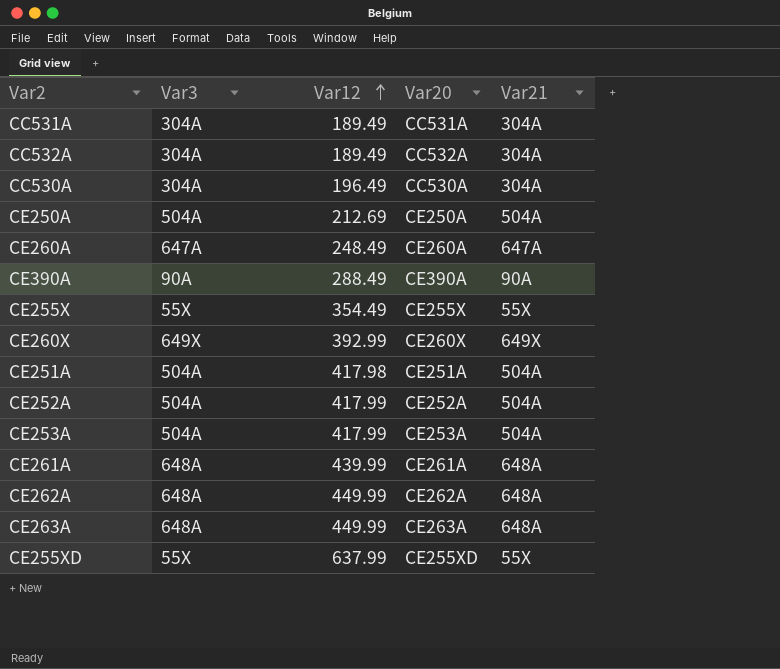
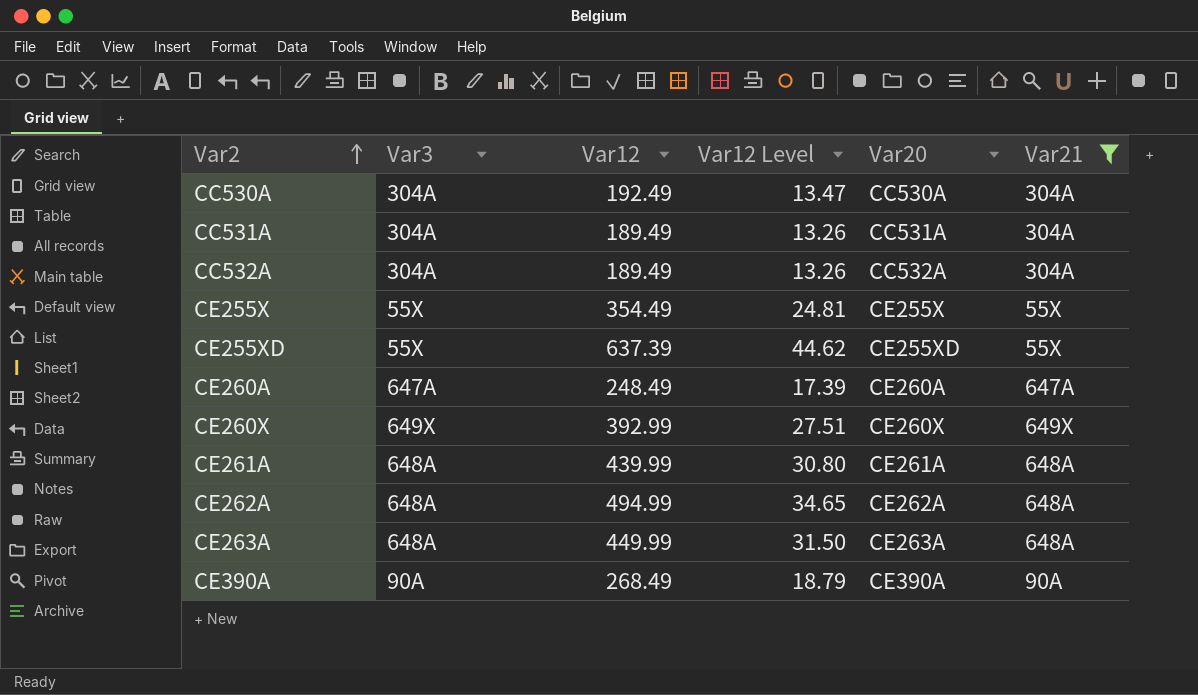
filter: none -> Var21 != 504A
row order: Var12 ascending -> Var2 ascending
column Var12 Level | formula: none -> [Var12] * 0.07
CC530A | Var12: 196.49 -> 192.49
CE255XD | Var12: 637.99 -> 637.39
CE262A | Var12: 449.99 -> 494.99
CE390A | Var12: 288.49 -> 268.49

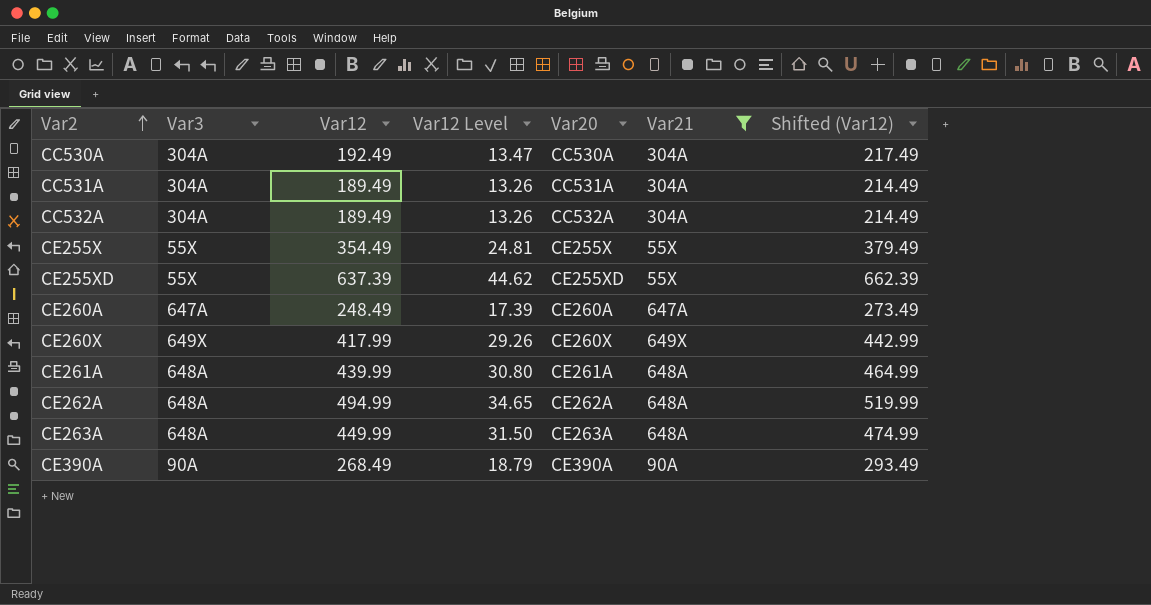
column Shifted (Var12) | formula: none -> [Var12] + 25
CE260X | Var12: 392.99 -> 417.99
CE260X | Var12 Level: 27.51 -> 29.26

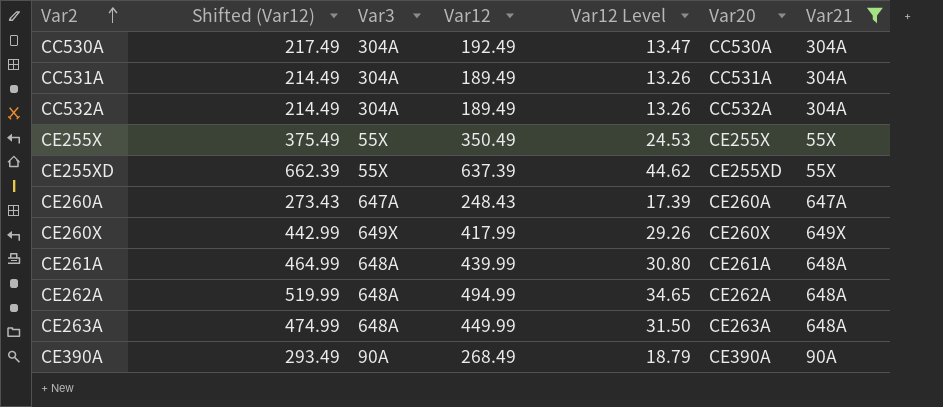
column Shifted (Var12) | position: 7 -> 2
CE255X | Shifted (Var12): 379.49 -> 375.49
CE255X | Var12: 354.49 -> 350.49
CE255X | Var12 Level: 24.81 -> 24.53
CE260A | Shifted (Var12): 273.49 -> 273.43
CE260A | Var12: 248.49 -> 248.43

